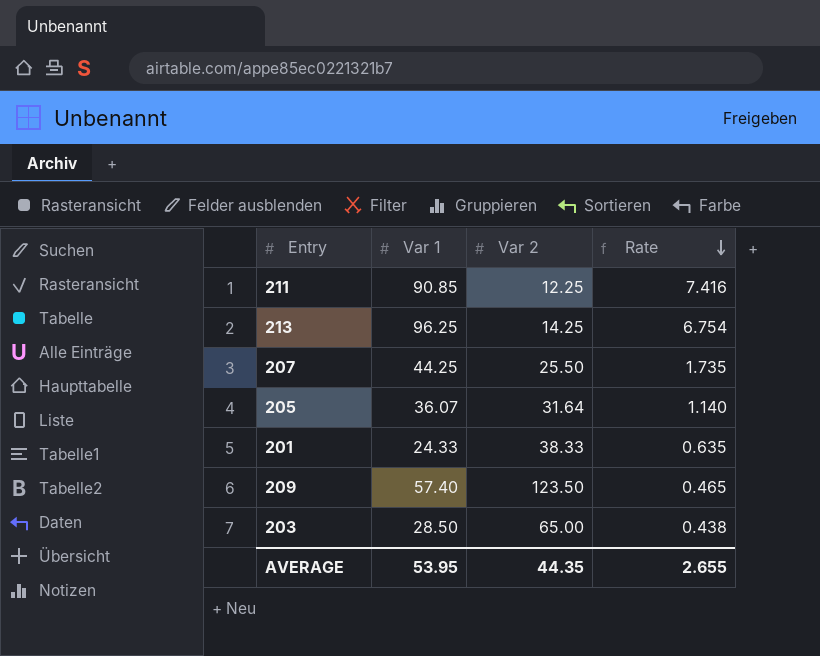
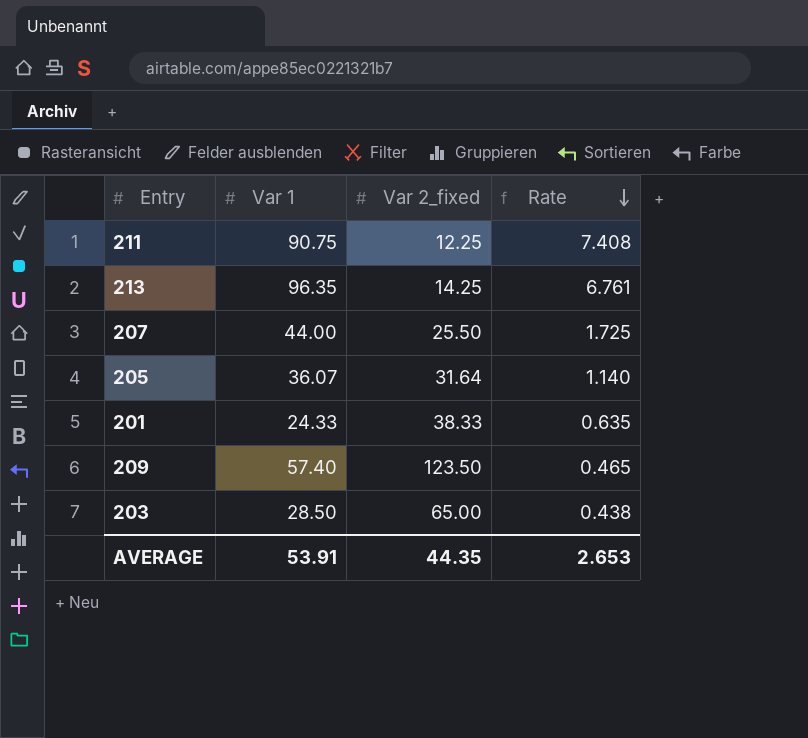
column name: Var 2 -> Var 2_fixed
211 | Var 1: 90.85 -> 90.75
211 | Rate: 7.416 -> 7.408
213 | Var 1: 96.25 -> 96.35
213 | Rate: 6.754 -> 6.761
207 | Var 1: 44.25 -> 44.00
207 | Rate: 1.735 -> 1.725
AVERAGE | Var 1: 53.95 -> 53.91
AVERAGE | Rate: 2.655 -> 2.653

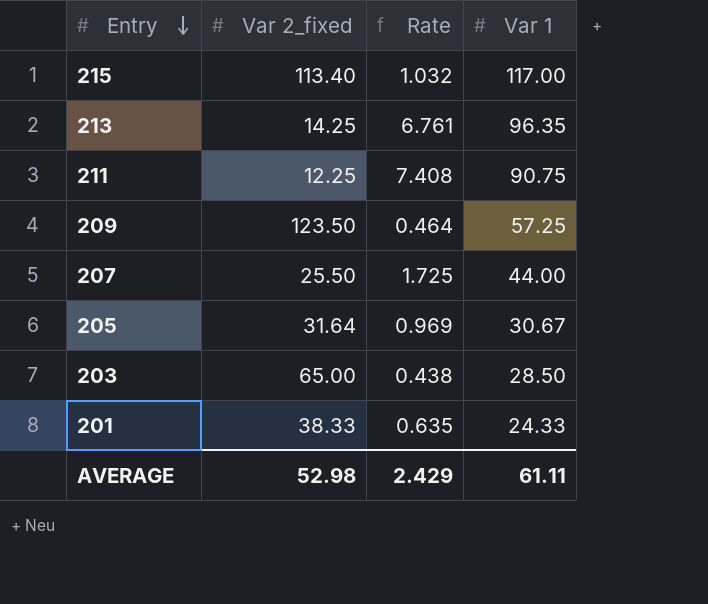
row order: Rate descending -> Entry descending
column Var 1 | position: 2 -> 4
row 215: none -> 113.40 | 1.032 | 117.00
209 | Rate: 0.465 -> 0.464
209 | Var 1: 57.40 -> 57.25
205 | Rate: 1.140 -> 0.969
205 | Var 1: 36.07 -> 30.67
AVERAGE | Var 2_fixed: 44.35 -> 52.98
AVERAGE | Rate: 2.653 -> 2.429
AVERAGE | Var 1: 53.91 -> 61.11

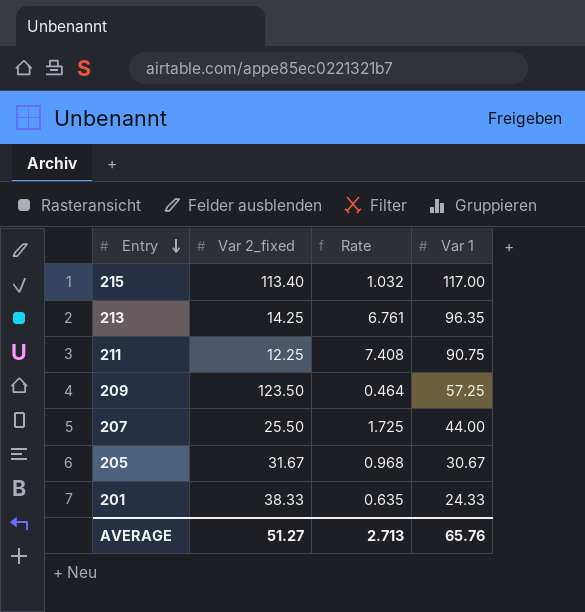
row 203: 65.00 | 0.438 | 28.50 -> none
205 | Var 2_fixed: 31.64 -> 31.67
205 | Rate: 0.969 -> 0.968
AVERAGE | Var 2_fixed: 52.98 -> 51.27
AVERAGE | Rate: 2.429 -> 2.713
AVERAGE | Var 1: 61.11 -> 65.76

